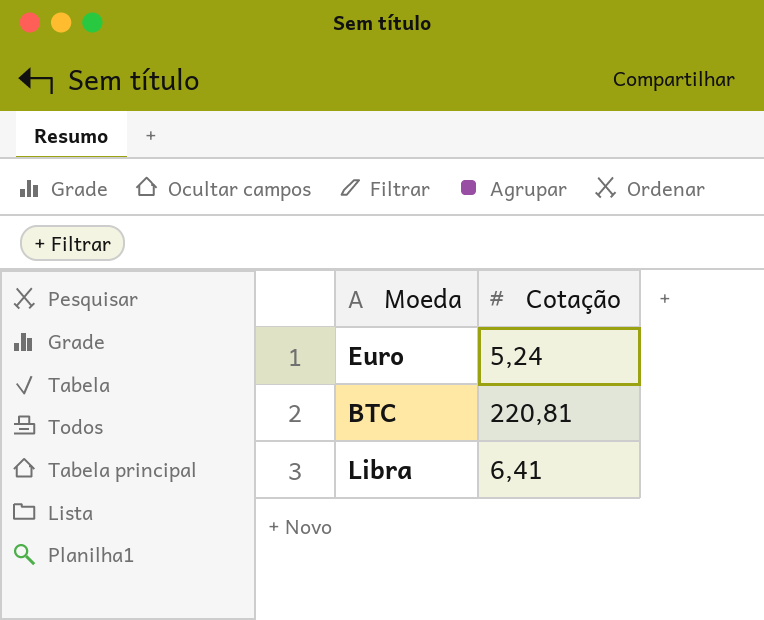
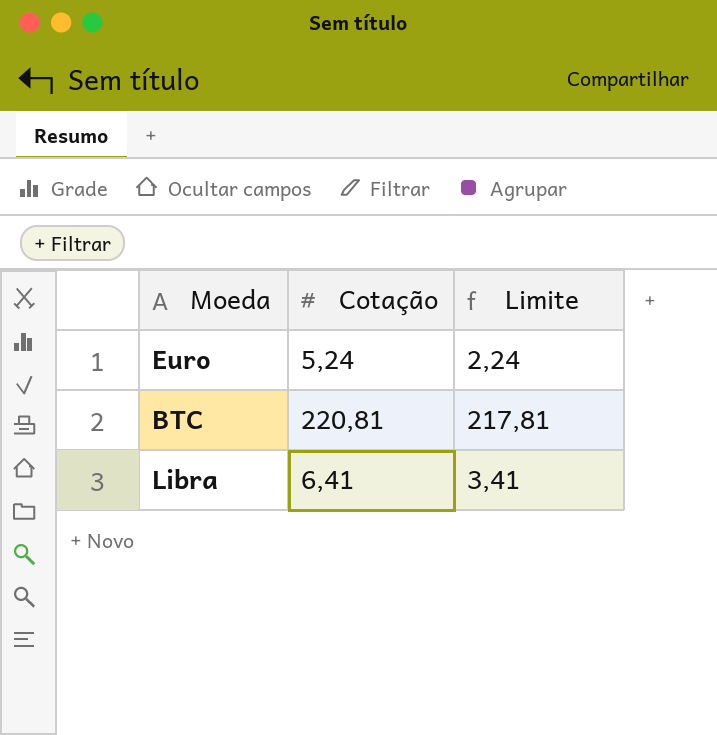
column Limite | formula: none -> [Cotação] - 3

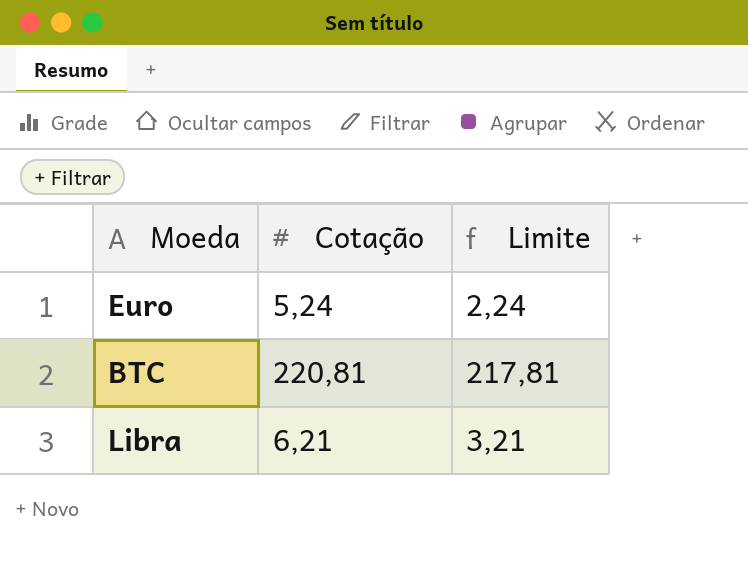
Libra | Cotação: 6,41 -> 6,21
Libra | Limite: 3,41 -> 3,21

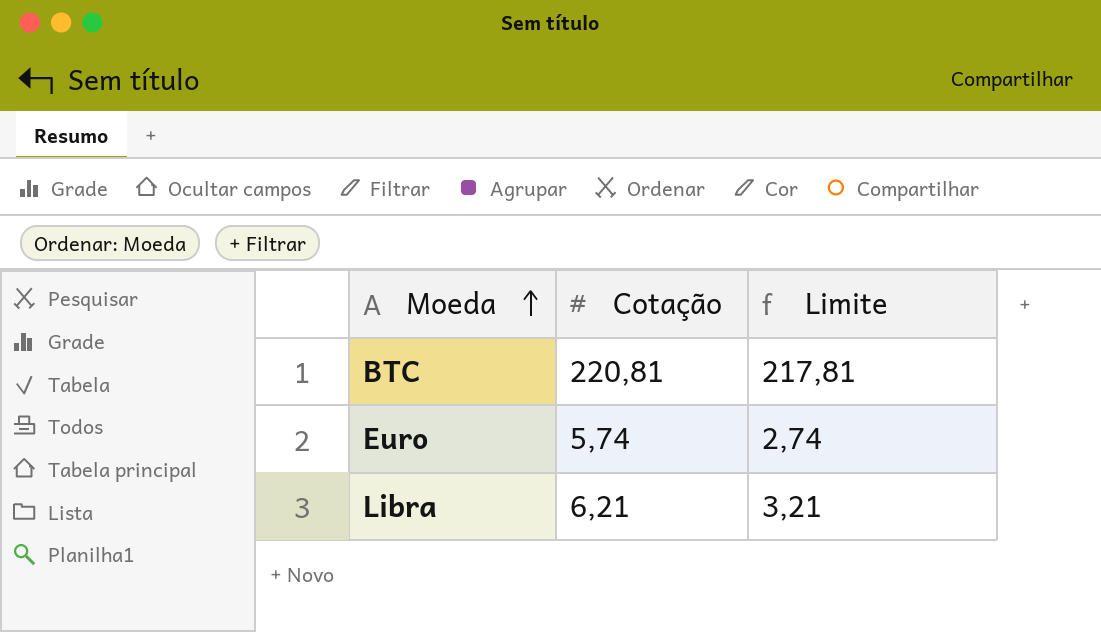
row order: none -> Moeda ascending
Euro | Cotação: 5,24 -> 5,74
Euro | Limite: 2,24 -> 2,74

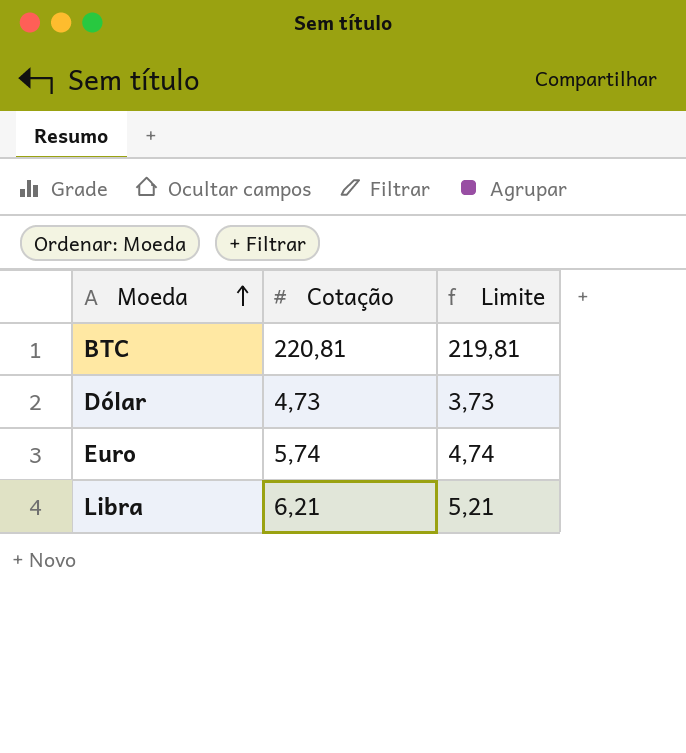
column Limite | formula: [Cotação] - 3 -> [Cotação] - 1
row Dólar: none -> 4,73 | 3,73

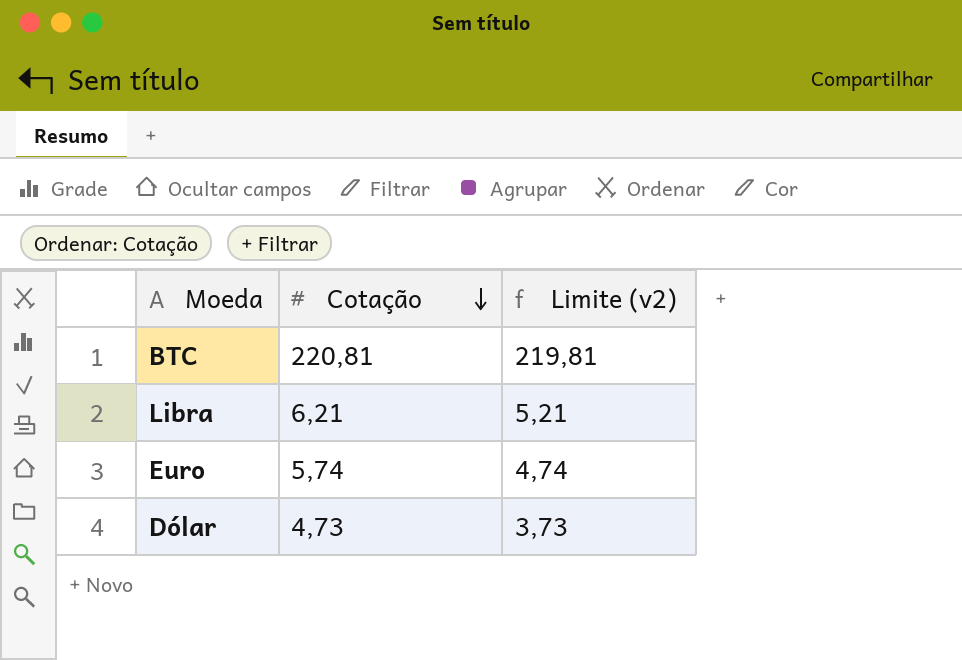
row order: Moeda ascending -> Cotação descending
column name: Limite -> Limite (v2)

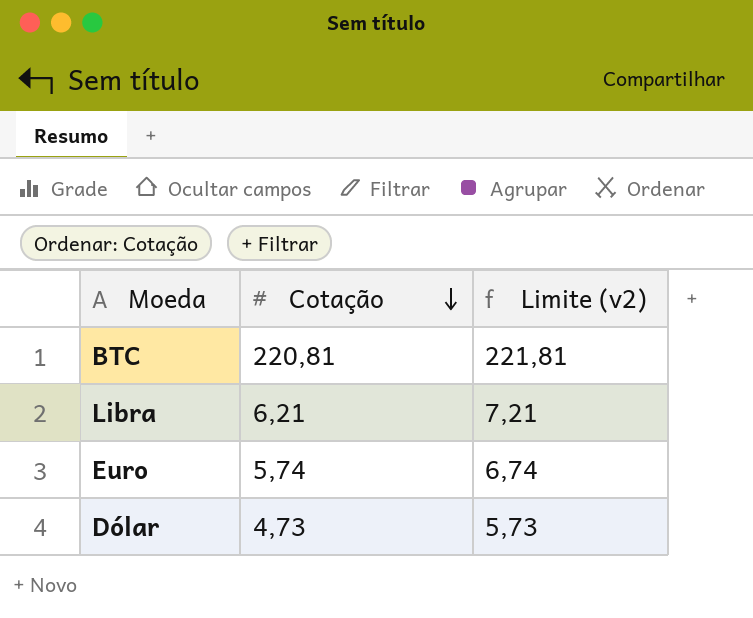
column Limite (v2) | formula: [Cotação] - 1 -> [Cotação] + 1

